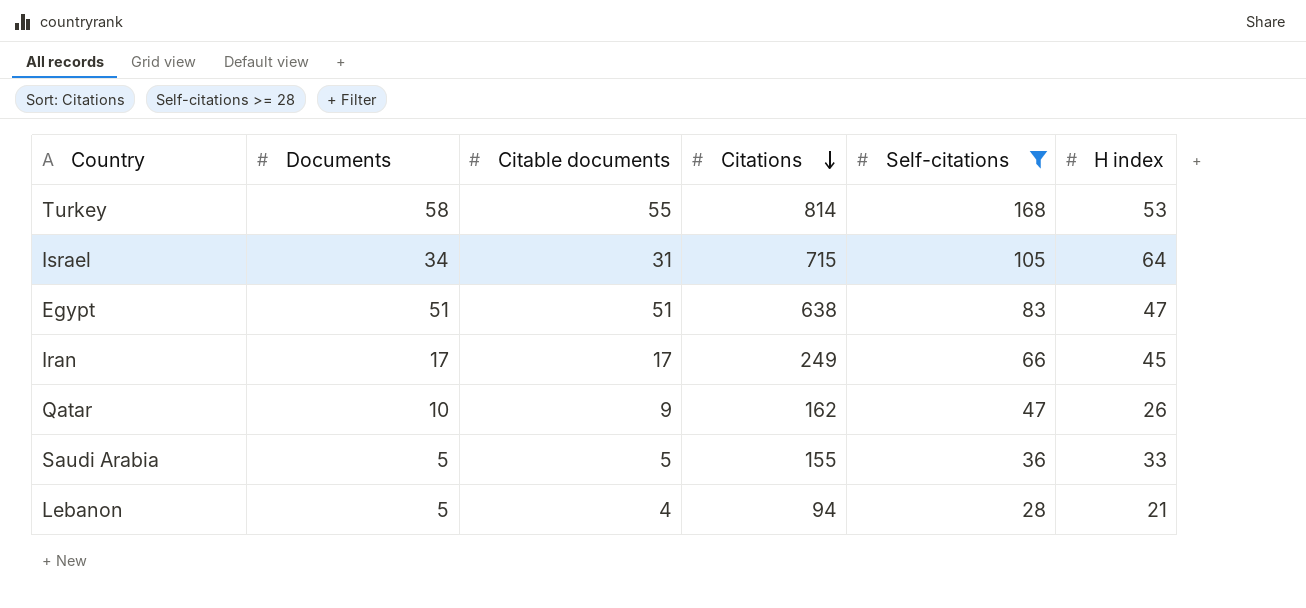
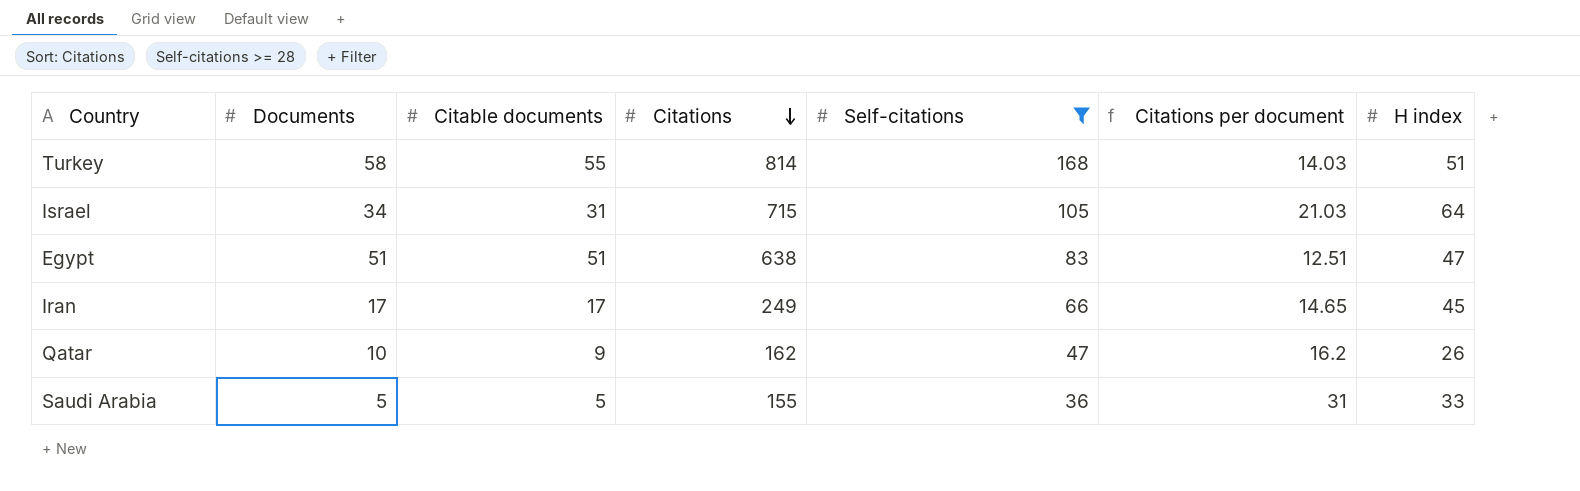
column Citations per document | formula: none -> [Citations] / [Documents]
row Lebanon: 5 | 4 | 94 | 28 | 21 -> none
Turkey | H index: 53 -> 51

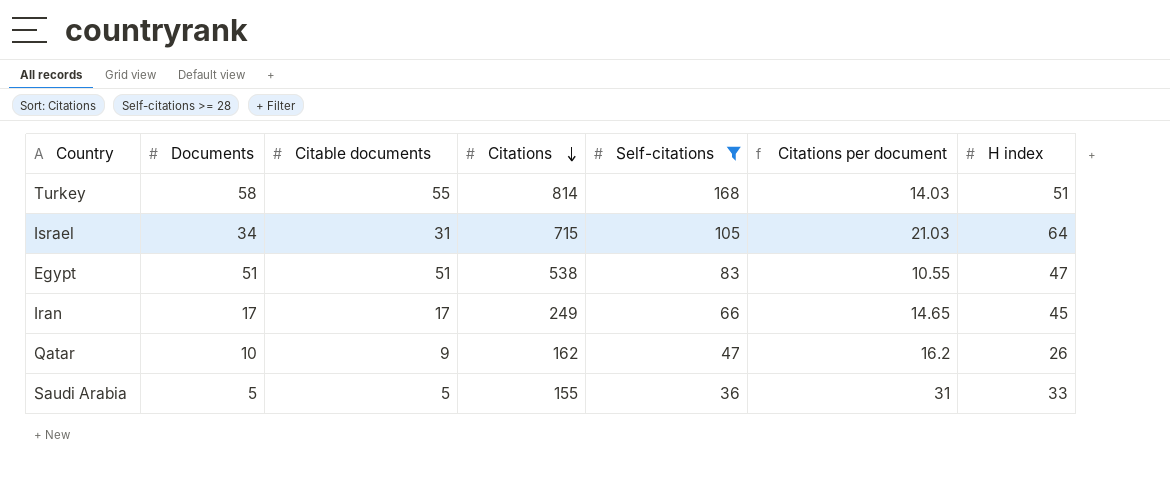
Egypt | Citations: 638 -> 538
Egypt | Citations per document: 12.51 -> 10.55

